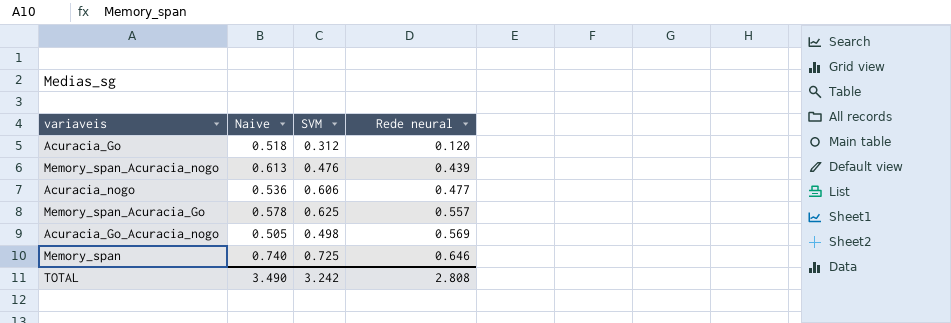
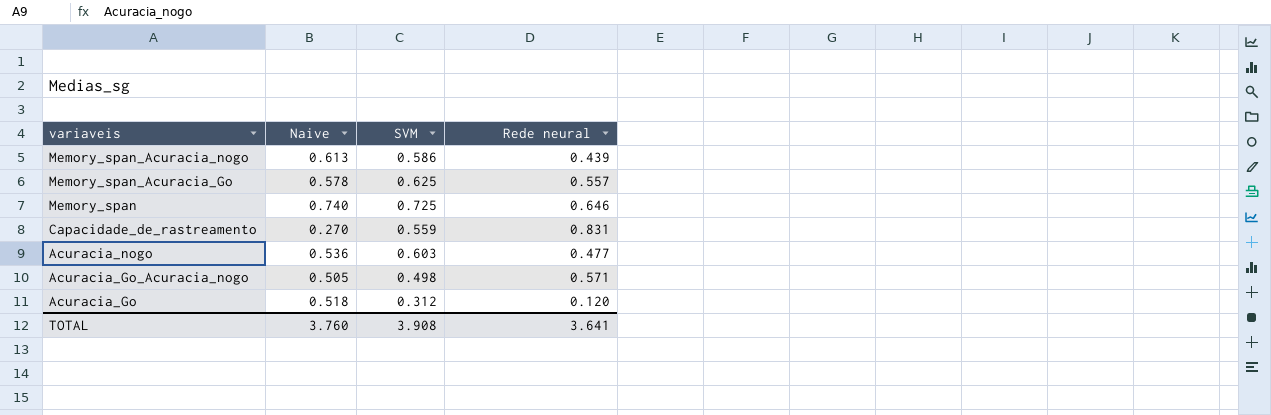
row order: Rede neural ascending -> variaveis descending
Memory_span_Acuracia_nogo | SVM: 0.476 -> 0.586
row Capacidade_de_rastreamento: none -> 0.270 | 0.559 | 0.831
Acuracia_nogo | SVM: 0.606 -> 0.603
Acuracia_Go_Acuracia_nogo | Rede neural: 0.569 -> 0.571
TOTAL | Naive: 3.490 -> 3.760
TOTAL | SVM: 3.242 -> 3.908
TOTAL | Rede neural: 2.808 -> 3.641

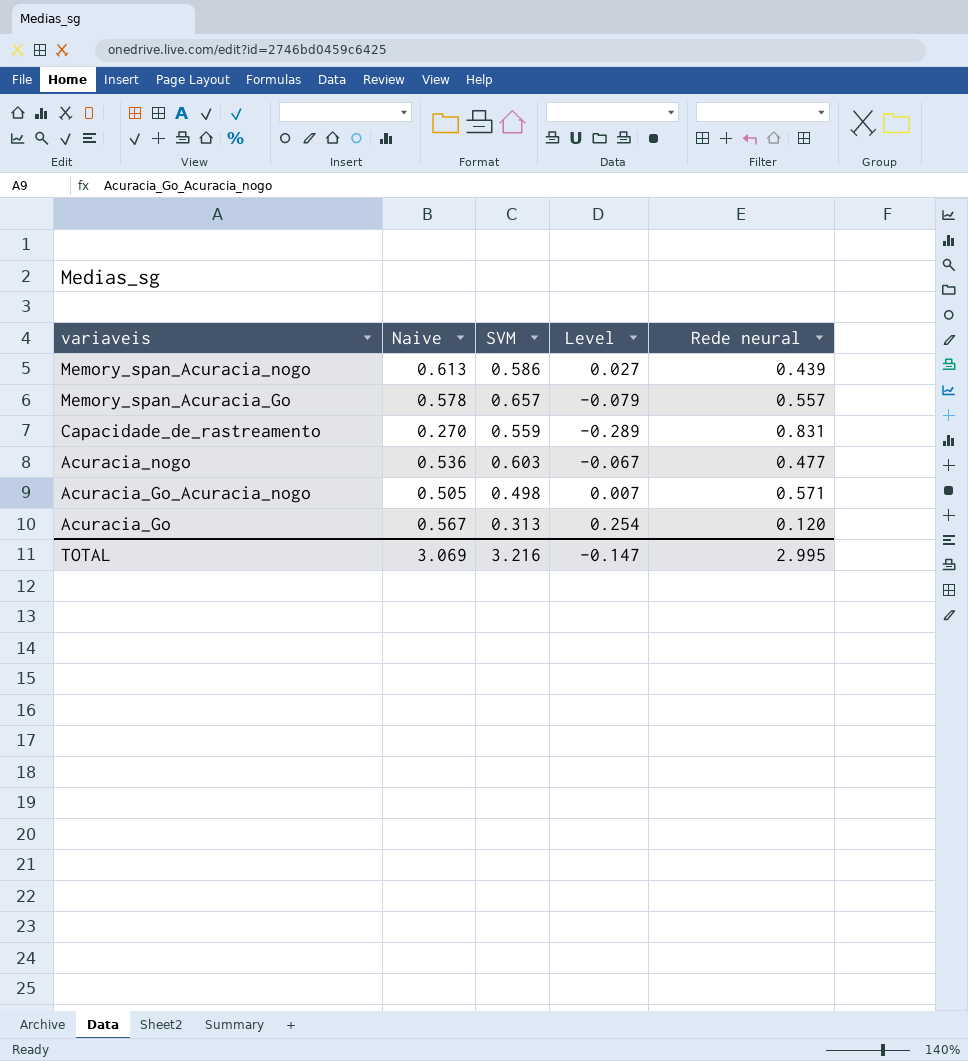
column Level | formula: none -> [Naive] - [SVM]
row Memory_span: 0.740 | 0.725 | 0.646 -> none
Memory_span_Acuracia_Go | SVM: 0.625 -> 0.657
Acuracia_Go | Naive: 0.518 -> 0.567
Acuracia_Go | SVM: 0.312 -> 0.313
TOTAL | Naive: 3.760 -> 3.069
TOTAL | SVM: 3.908 -> 3.216
TOTAL | Rede neural: 3.641 -> 2.995

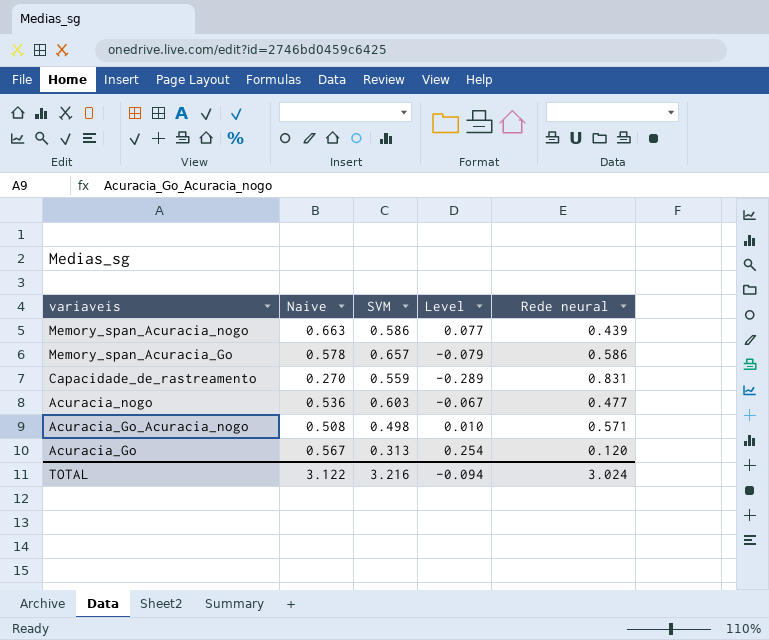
Memory_span_Acuracia_nogo | Naive: 0.613 -> 0.663
Memory_span_Acuracia_nogo | Level: 0.027 -> 0.077
Memory_span_Acuracia_Go | Rede neural: 0.557 -> 0.586
Acuracia_Go_Acuracia_nogo | Naive: 0.505 -> 0.508
Acuracia_Go_Acuracia_nogo | Level: 0.007 -> 0.010
TOTAL | Naive: 3.069 -> 3.122
TOTAL | Level: -0.147 -> -0.094
TOTAL | Rede neural: 2.995 -> 3.024

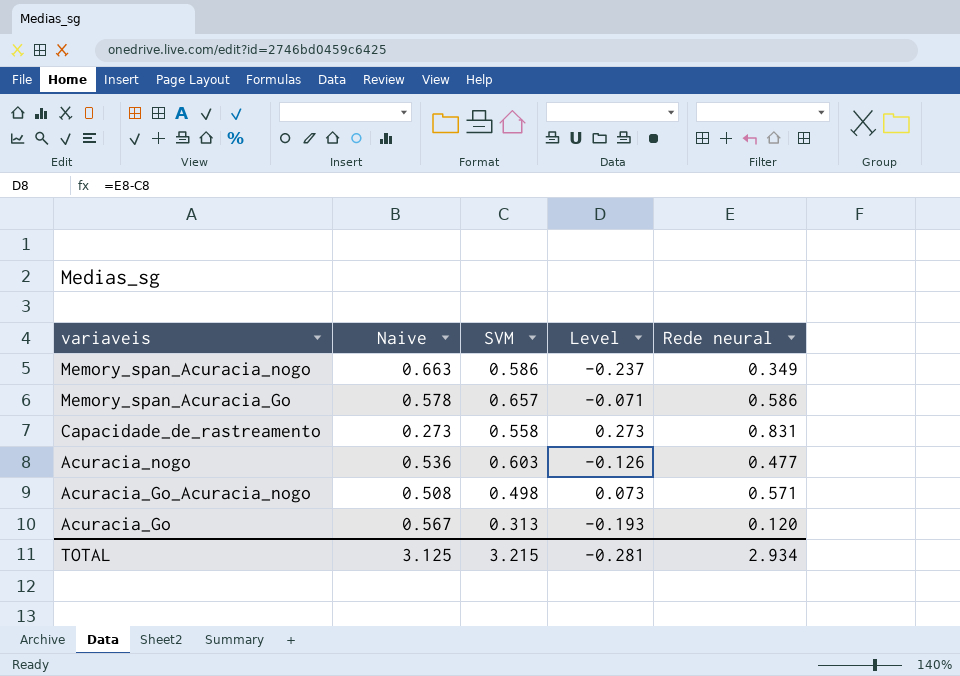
column Level | formula: [Naive] - [SVM] -> [Rede neural] - [SVM]
Memory_span_Acuracia_nogo | Rede neural: 0.439 -> 0.349
Capacidade_de_rastreamento | Naive: 0.270 -> 0.273
Capacidade_de_rastreamento | SVM: 0.559 -> 0.558
TOTAL | Naive: 3.122 -> 3.125
TOTAL | SVM: 3.216 -> 3.215
TOTAL | Level: -0.094 -> -0.281
TOTAL | Rede neural: 3.024 -> 2.934

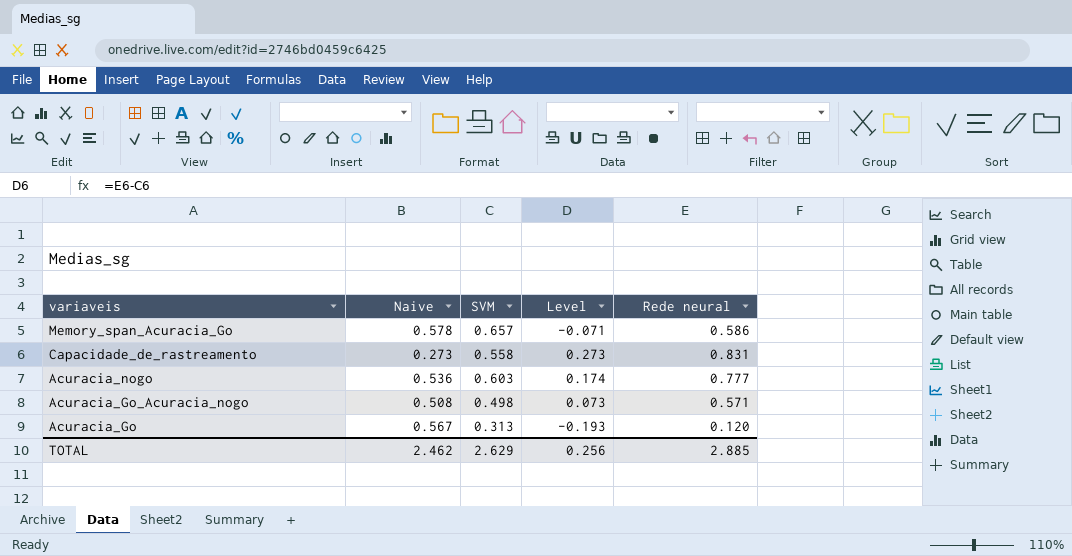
row Memory_span_Acuracia_nogo: 0.663 | 0.586 | -0.237 | 0.349 -> none
Acuracia_nogo | Level: -0.126 -> 0.174
Acuracia_nogo | Rede neural: 0.477 -> 0.777
TOTAL | Naive: 3.125 -> 2.462
TOTAL | SVM: 3.215 -> 2.629
TOTAL | Level: -0.281 -> 0.256
TOTAL | Rede neural: 2.934 -> 2.885

